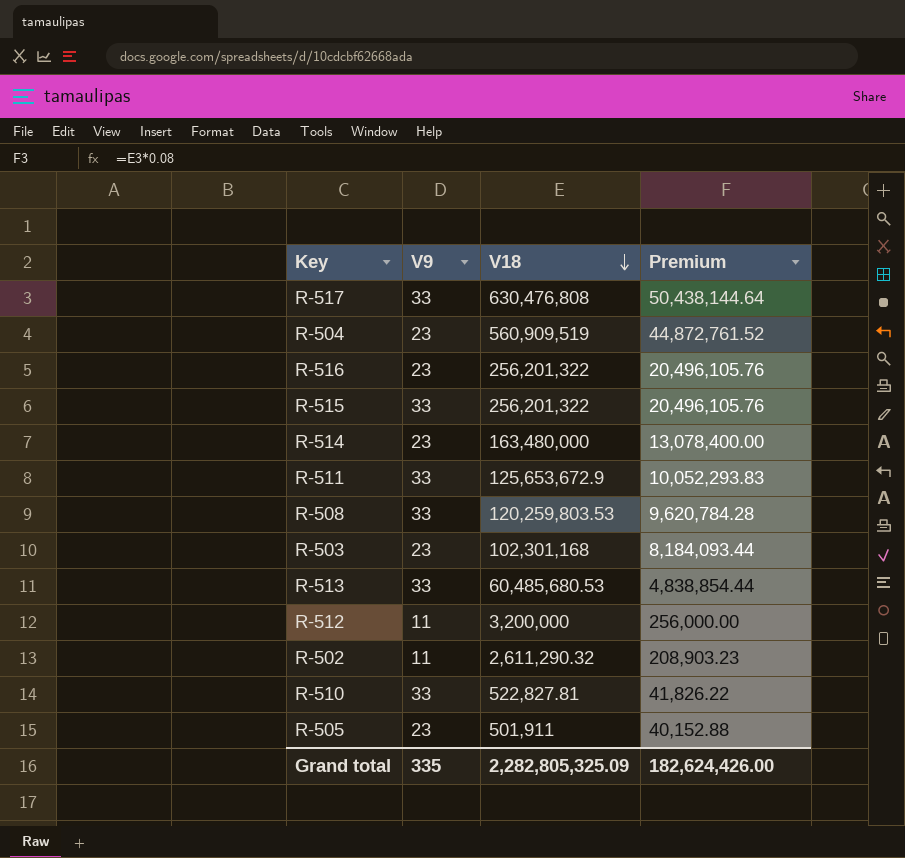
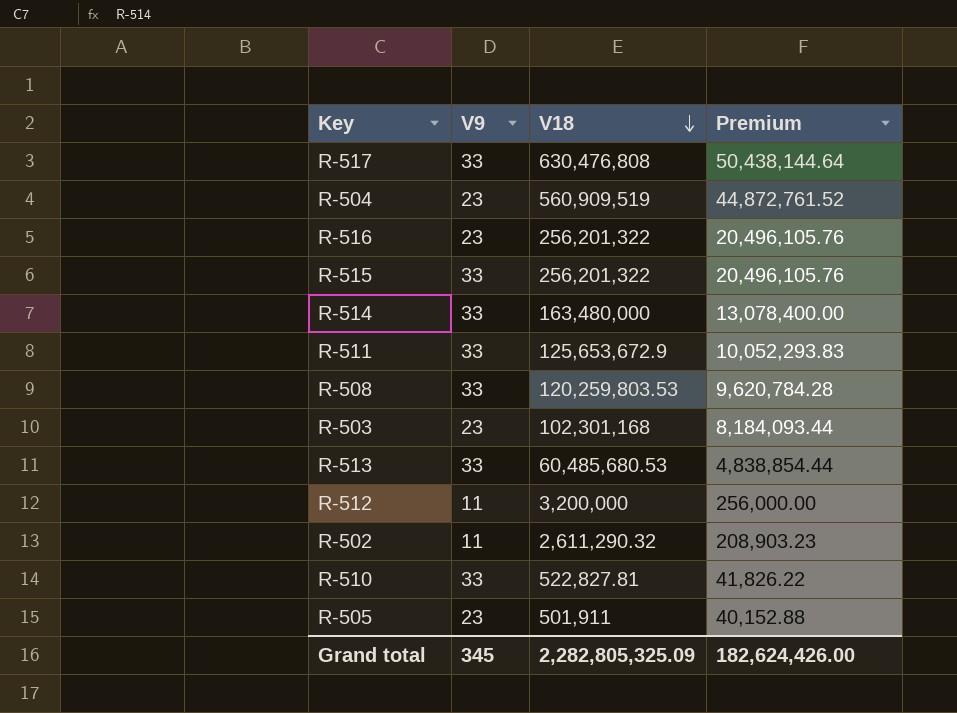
R-514 | V9: 23 -> 33
Grand total | V9: 335 -> 345

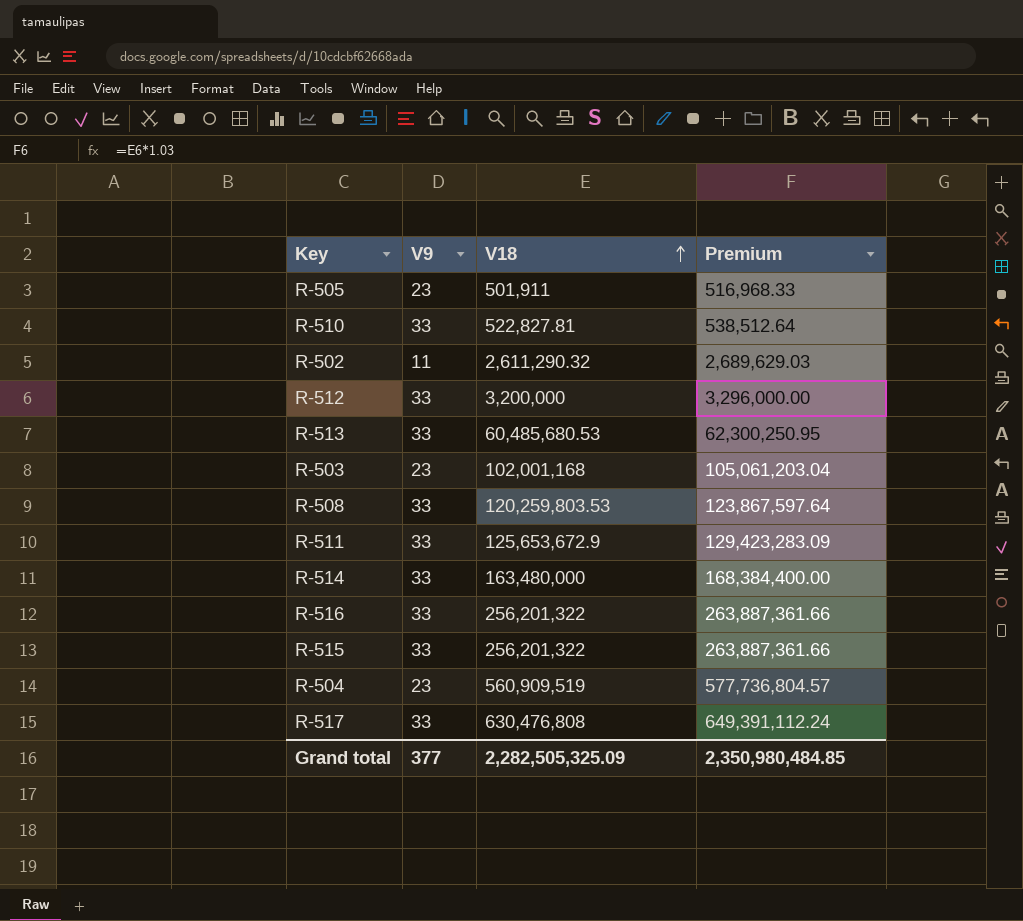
row order: V18 descending -> V18 ascending
column Premium | formula: [V18] * 0.08 -> [V18] * 1.03
R-512 | V9: 11 -> 33
R-503 | V18: 102,301,168 -> 102,001,168
R-516 | V9: 23 -> 33
Grand total | V9: 345 -> 377
Grand total | V18: 2,282,805,325.09 -> 2,282,505,325.09
Grand total | Premium: 182,624,426.00 -> 2,350,980,484.85

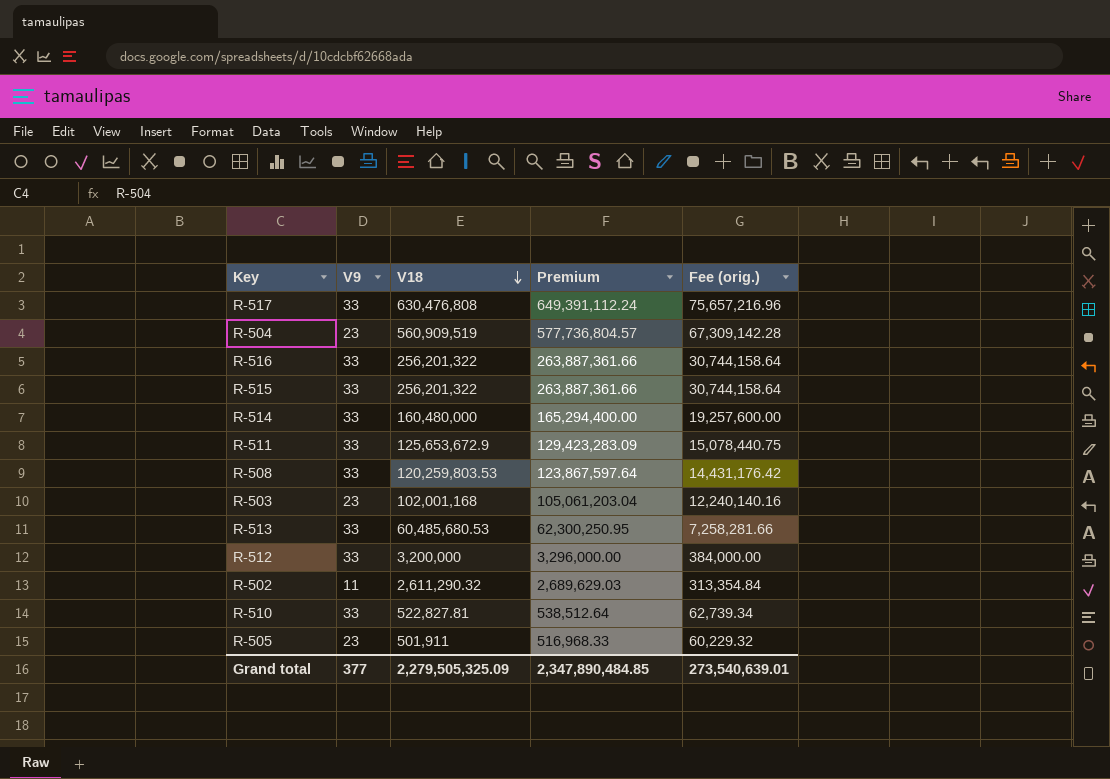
row order: V18 ascending -> V18 descending
column Fee (orig.) | formula: none -> [V18] * 0.12
R-514 | V18: 163,480,000 -> 160,480,000
R-514 | Premium: 168,384,400.00 -> 165,294,400.00
Grand total | V18: 2,282,505,325.09 -> 2,279,505,325.09
Grand total | Premium: 2,350,980,484.85 -> 2,347,890,484.85

